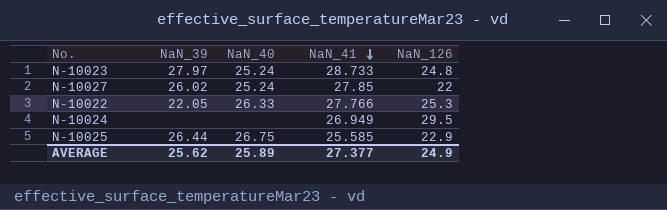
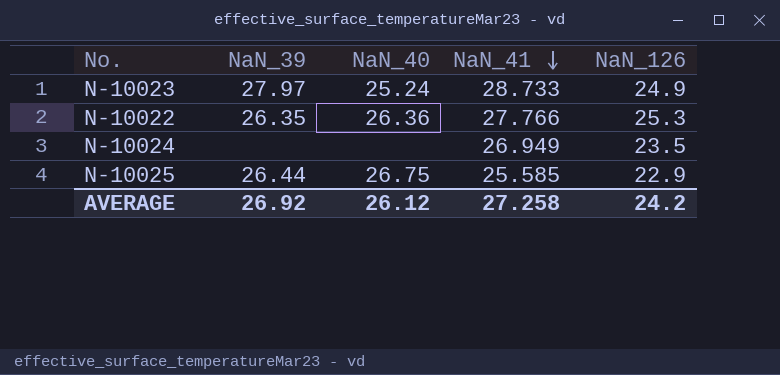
row N-10027: 26.02 | 25.24 | 27.85 | 22 -> none
N-10023 | NaN_126: 24.8 -> 24.9
N-10022 | NaN_39: 22.05 -> 26.35
N-10022 | NaN_40: 26.33 -> 26.36
N-10024 | NaN_126: 29.5 -> 23.5
AVERAGE | NaN_39: 25.62 -> 26.92
AVERAGE | NaN_40: 25.89 -> 26.12
AVERAGE | NaN_41: 27.377 -> 27.258
AVERAGE | NaN_126: 24.9 -> 24.2

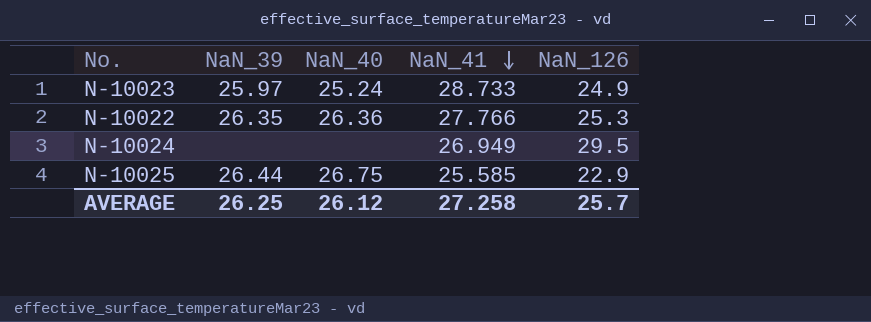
N-10023 | NaN_39: 27.97 -> 25.97
N-10024 | NaN_126: 23.5 -> 29.5
AVERAGE | NaN_39: 26.92 -> 26.25
AVERAGE | NaN_126: 24.2 -> 25.7

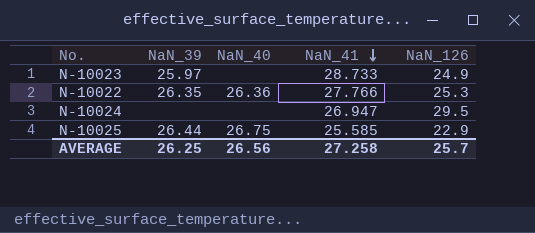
N-10023 | NaN_40: 25.24 -> none
N-10024 | NaN_41: 26.949 -> 26.947
AVERAGE | NaN_40: 26.12 -> 26.56

